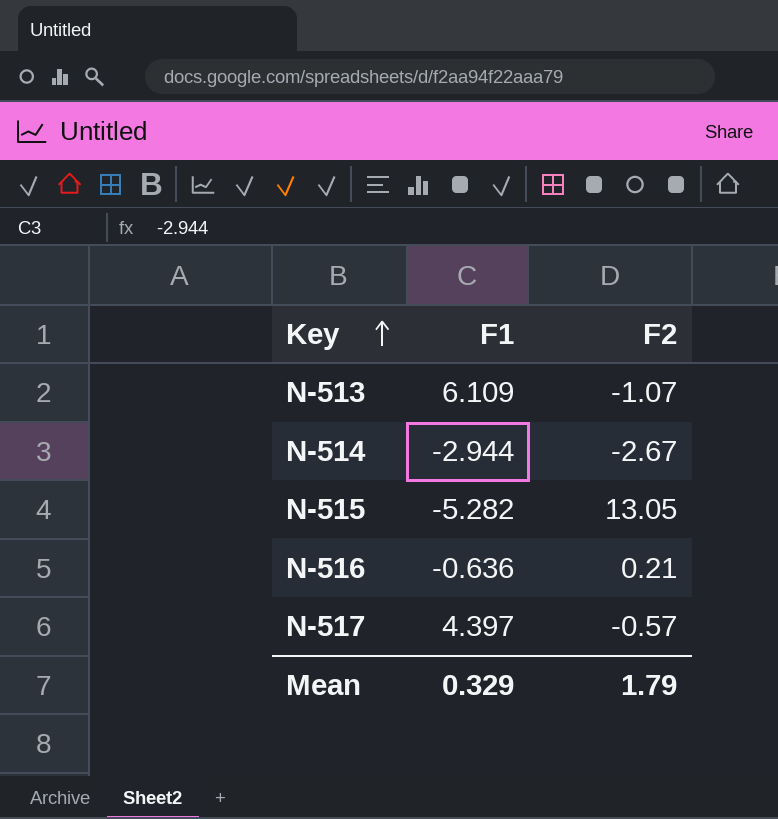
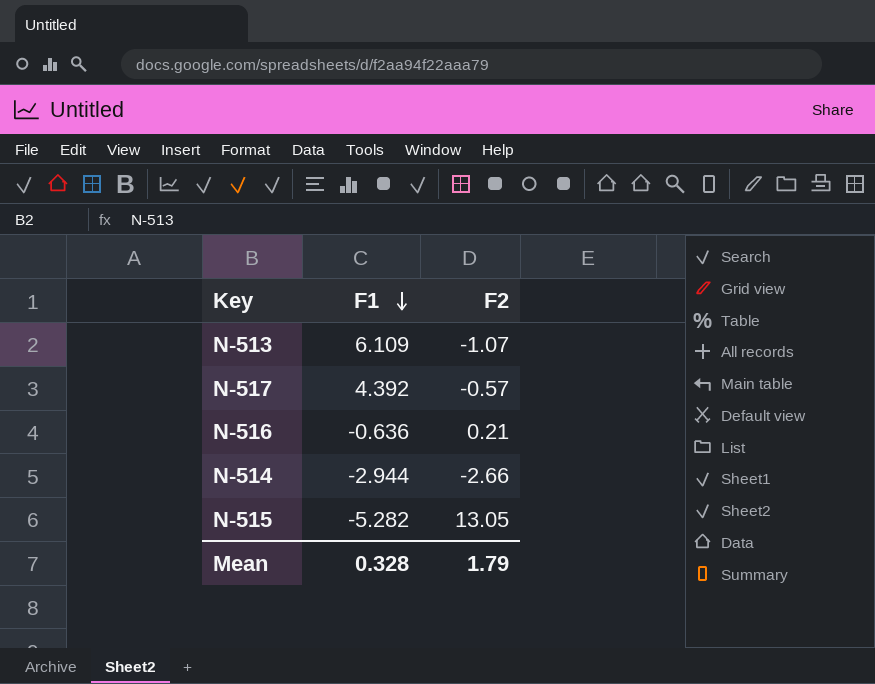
row order: Key ascending -> F1 descending
N-517 | F1: 4.397 -> 4.392
N-514 | F2: -2.67 -> -2.66
Mean | F1: 0.329 -> 0.328

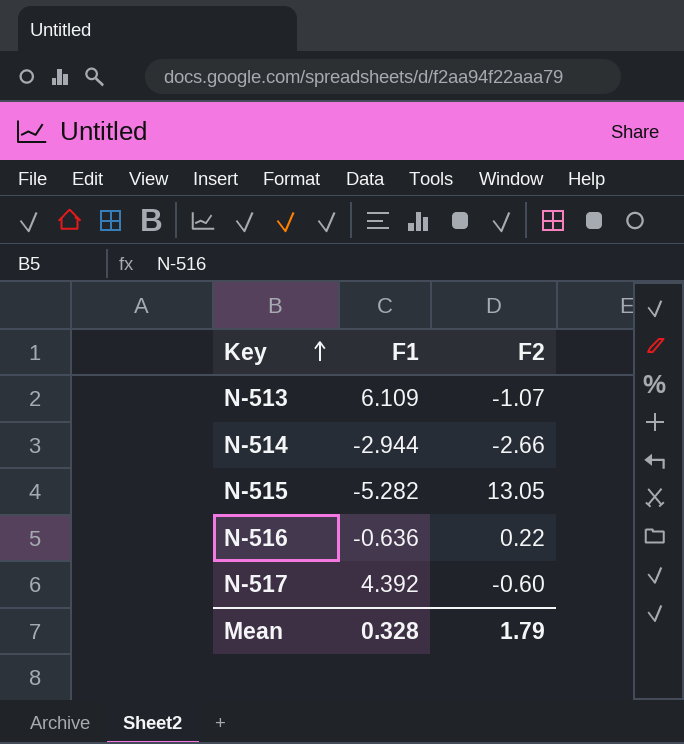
row order: F1 descending -> Key ascending
N-516 | F2: 0.21 -> 0.22
N-517 | F2: -0.57 -> -0.60

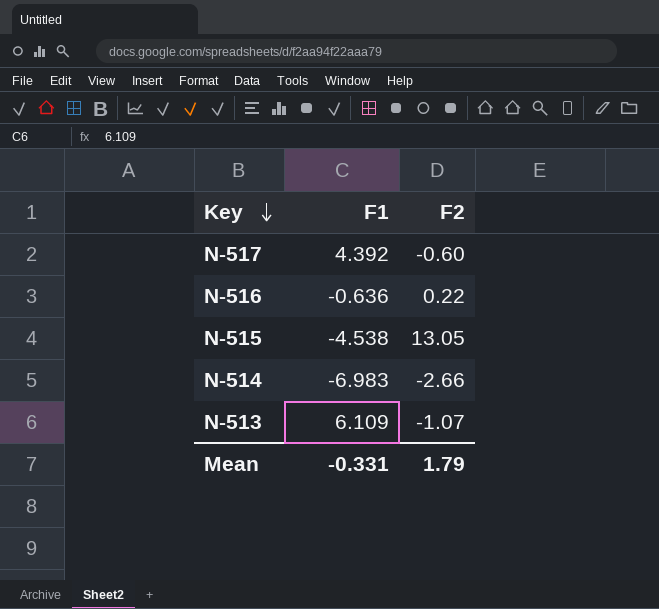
row order: Key ascending -> Key descending
N-515 | F1: -5.282 -> -4.538
N-514 | F1: -2.944 -> -6.983
Mean | F1: 0.328 -> -0.331

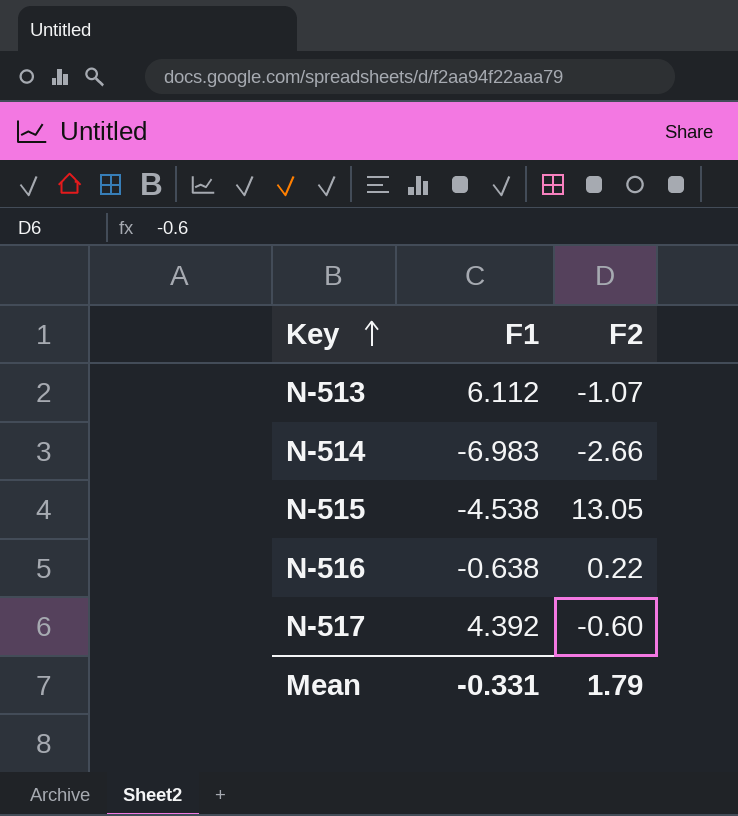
row order: Key descending -> Key ascending
N-513 | F1: 6.109 -> 6.112
N-516 | F1: -0.636 -> -0.638

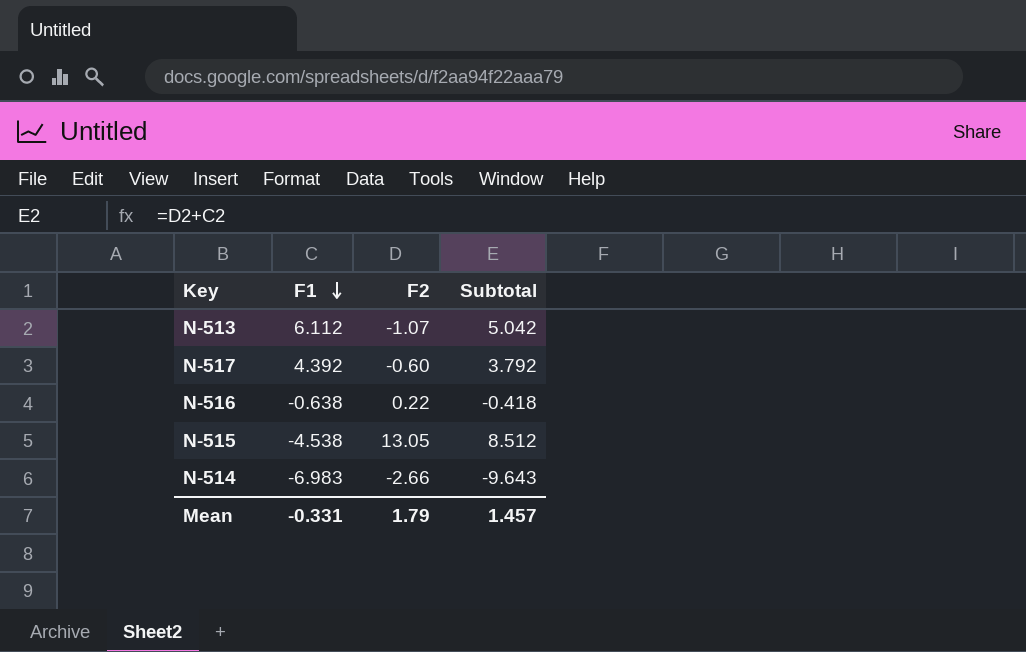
row order: Key ascending -> F1 descending
column Subtotal | formula: none -> [F1] + [F2]

